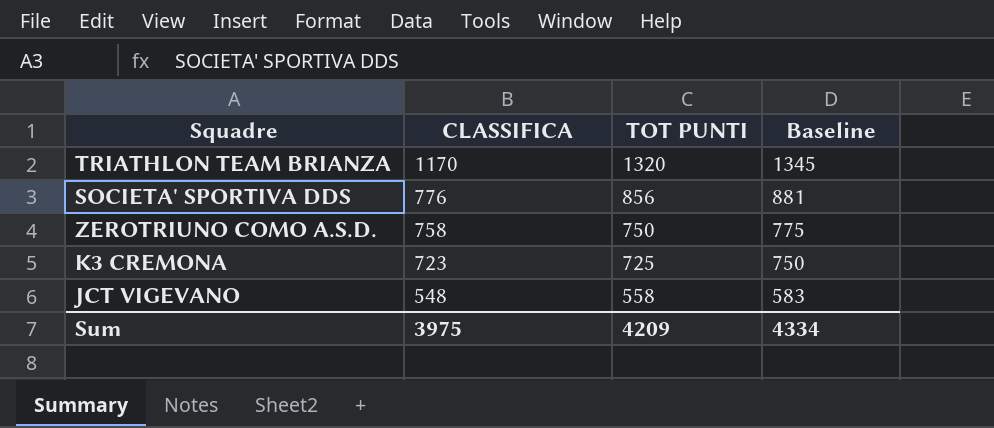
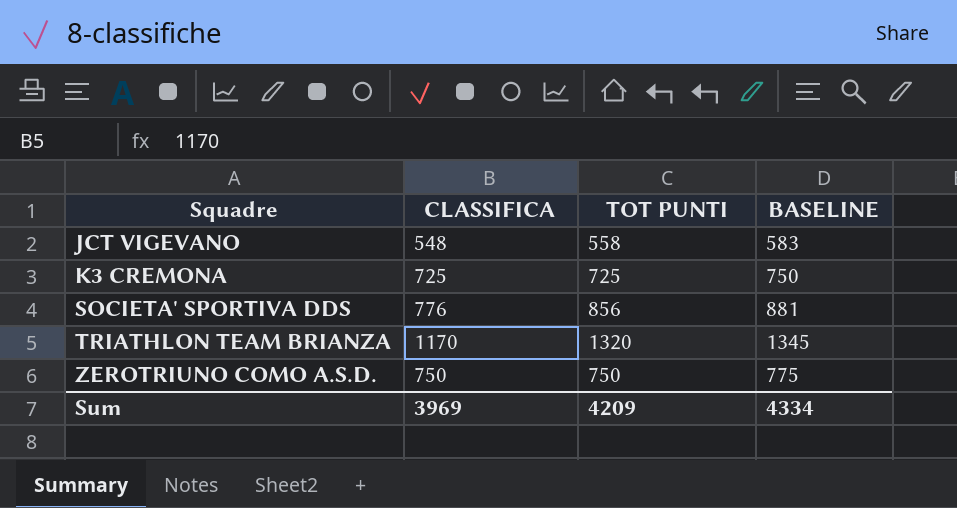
row order: CLASSIFICA descending -> Squadre ascending
column name: Baseline -> BASELINE
K3 CREMONA | CLASSIFICA: 723 -> 725
ZEROTRIUNO COMO A.S.D. | CLASSIFICA: 758 -> 750
Sum | CLASSIFICA: 3975 -> 3969

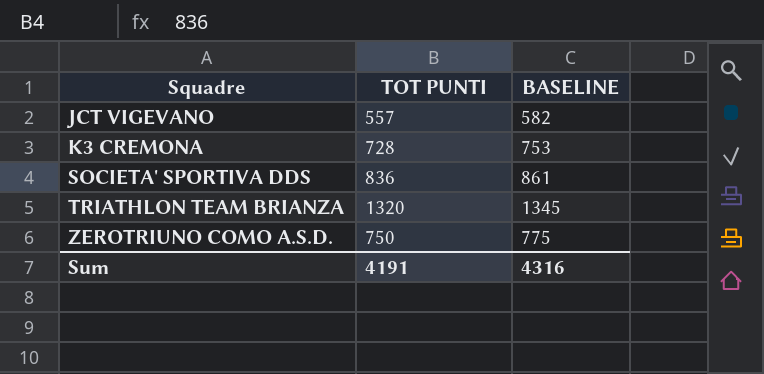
column CLASSIFICA | position: 2 -> none
JCT VIGEVANO | TOT PUNTI: 558 -> 557
JCT VIGEVANO | BASELINE: 583 -> 582
K3 CREMONA | TOT PUNTI: 725 -> 728
K3 CREMONA | BASELINE: 750 -> 753
SOCIETA' SPORTIVA DDS | TOT PUNTI: 856 -> 836
SOCIETA' SPORTIVA DDS | BASELINE: 881 -> 861
Sum | TOT PUNTI: 4209 -> 4191
Sum | BASELINE: 4334 -> 4316

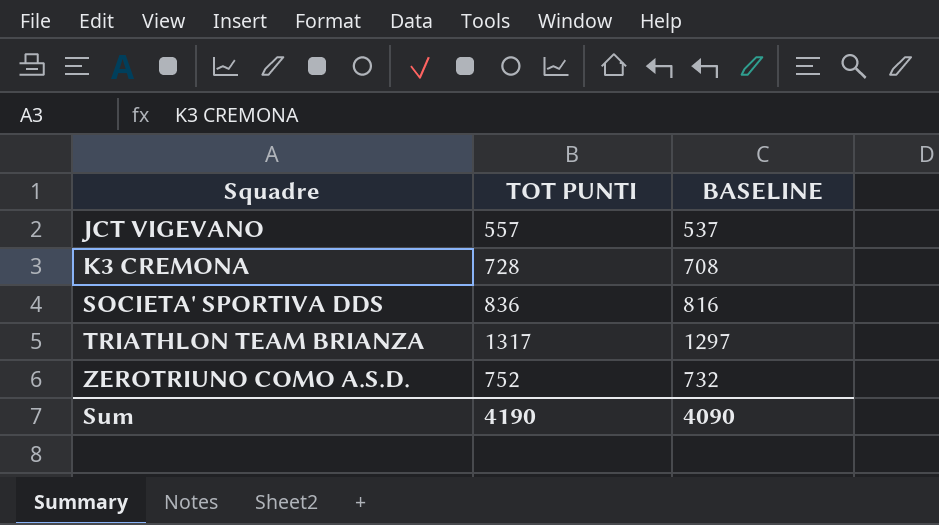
column BASELINE | formula: [TOT PUNTI] + 25 -> [TOT PUNTI] - 20
TRIATHLON TEAM BRIANZA | TOT PUNTI: 1320 -> 1317
ZEROTRIUNO COMO A.S.D. | TOT PUNTI: 750 -> 752
Sum | TOT PUNTI: 4191 -> 4190
Sum | BASELINE: 4316 -> 4090

